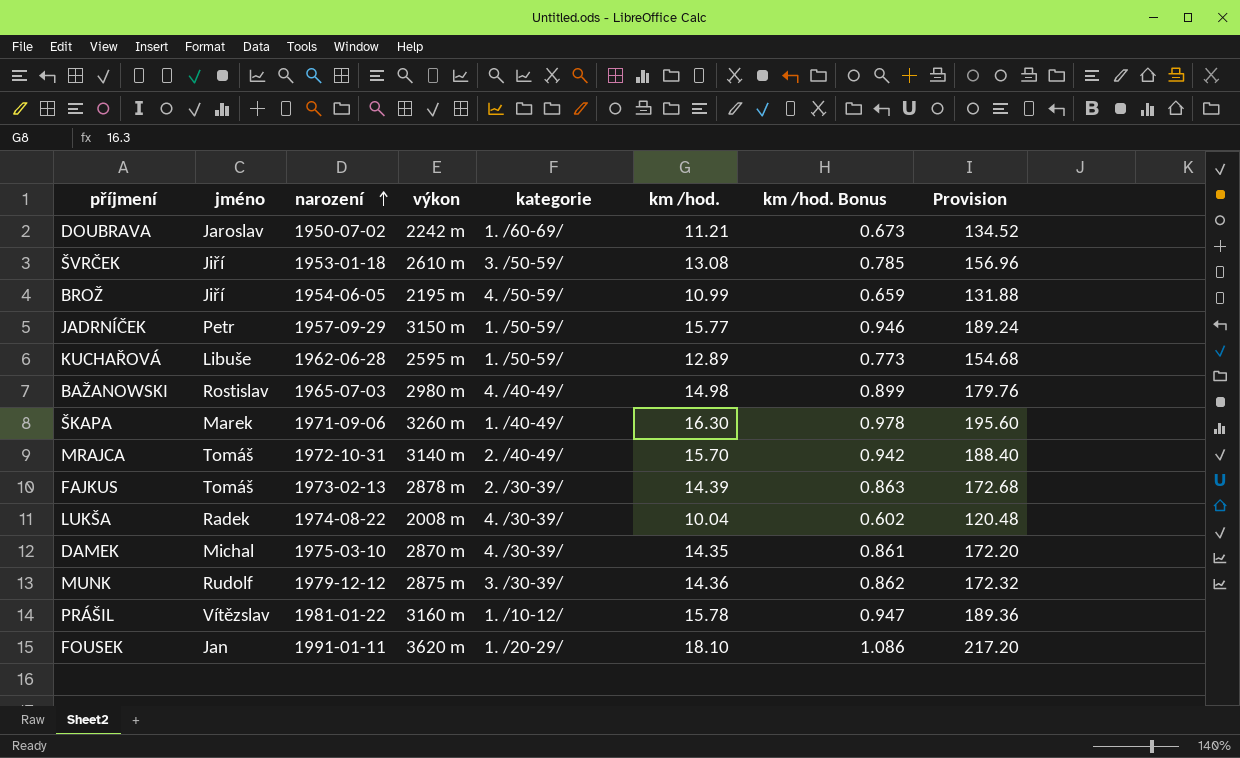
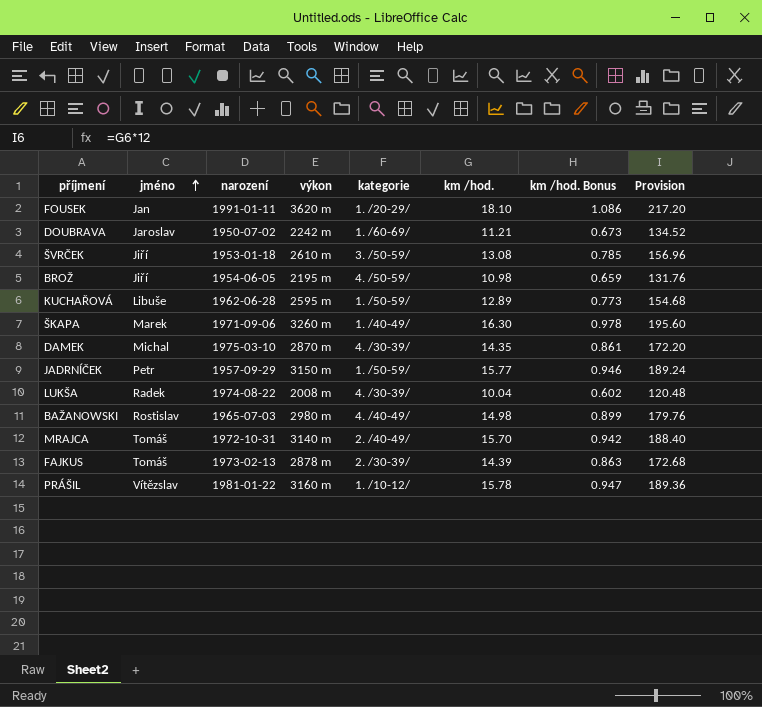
row order: narození ascending -> jméno ascending
row MUNK: Rudolf | 1979-12-12 | 2875 m | 3. /30-39/ | 14.36 | 0.862 | 172.32 -> none
BROŽ | km /hod.: 10.99 -> 10.98
BROŽ | Provision: 131.88 -> 131.76

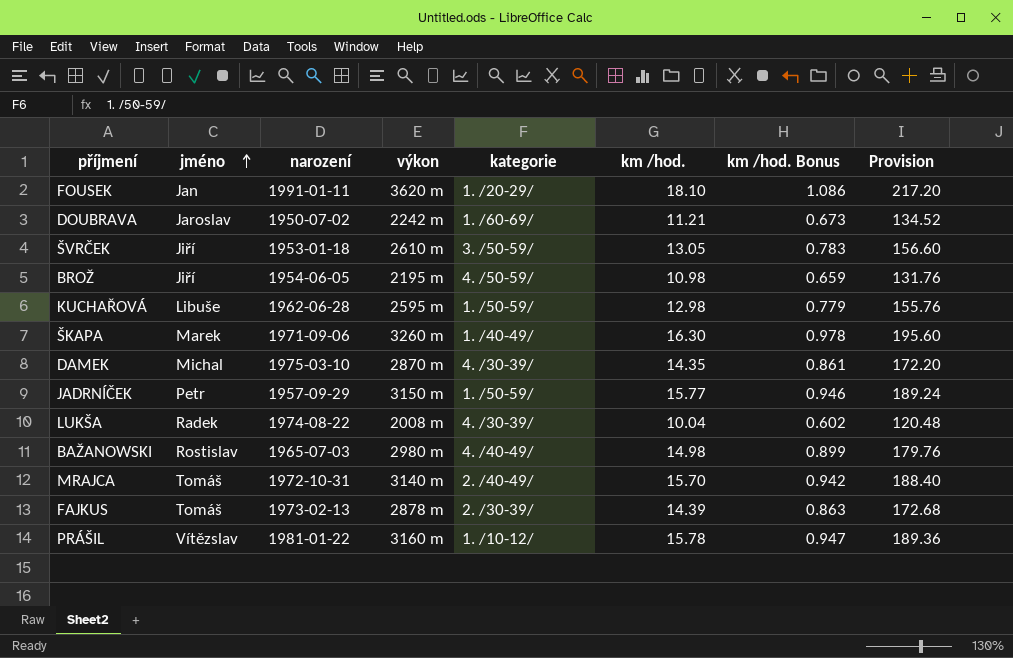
ŠVRČEK | km /hod.: 13.08 -> 13.05
ŠVRČEK | km /hod. Bonus: 0.785 -> 0.783
ŠVRČEK | Provision: 156.96 -> 156.60
KUCHAŘOVÁ | km /hod.: 12.89 -> 12.98
KUCHAŘOVÁ | km /hod. Bonus: 0.773 -> 0.779
KUCHAŘOVÁ | Provision: 154.68 -> 155.76

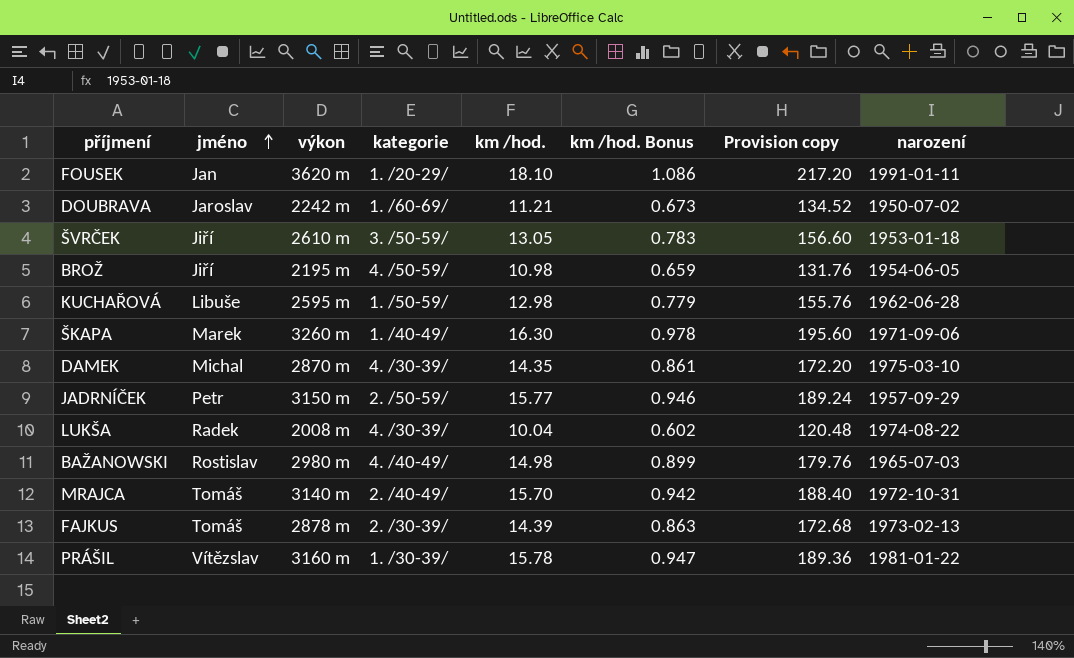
column name: Provision -> Provision copy
column narození | position: 3 -> 8
JADRNÍČEK | kategorie: 1. /50-59/ -> 2. /50-59/
PRÁŠIL | kategorie: 1. /10-12/ -> 1. /30-39/

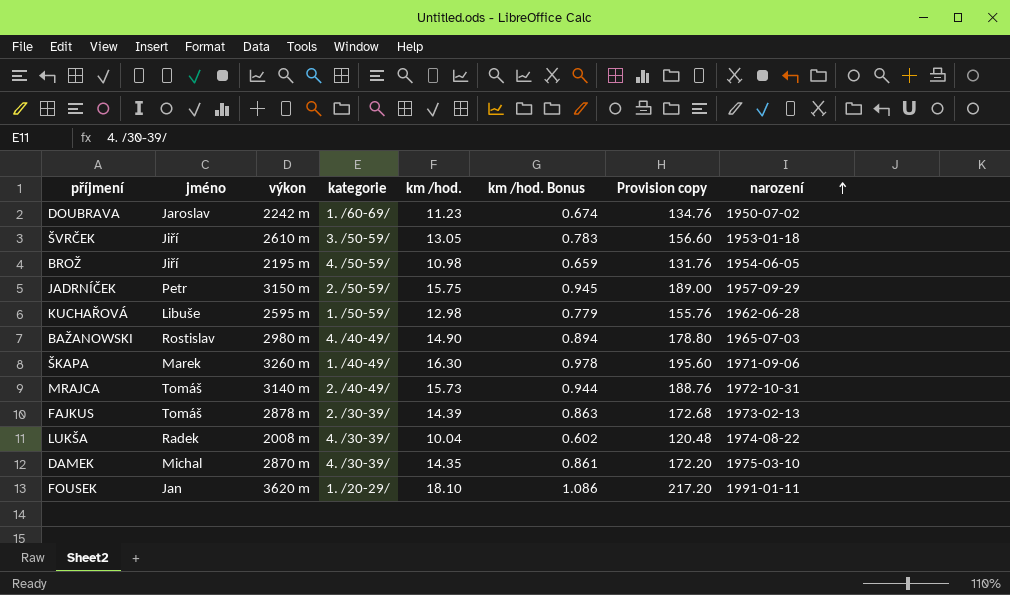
row order: jméno ascending -> narození ascending
row PRÁŠIL: Vítězslav | 3160 m | 1. /30-39/ | 15.78 | 0.947 | 189.36 | 1981-01-22 -> none
DOUBRAVA | km /hod.: 11.21 -> 11.23
DOUBRAVA | km /hod. Bonus: 0.673 -> 0.674
DOUBRAVA | Provision copy: 134.52 -> 134.76
JADRNÍČEK | km /hod.: 15.77 -> 15.75
JADRNÍČEK | km /hod. Bonus: 0.946 -> 0.945
JADRNÍČEK | Provision copy: 189.24 -> 189.00
BAŽANOWSKI | km /hod.: 14.98 -> 14.90
BAŽANOWSKI | km /hod. Bonus: 0.899 -> 0.894
BAŽANOWSKI | Provision copy: 179.76 -> 178.80
MRAJCA | km /hod.: 15.70 -> 15.73
MRAJCA | km /hod. Bonus: 0.942 -> 0.944
MRAJCA | Provision copy: 188.40 -> 188.76

